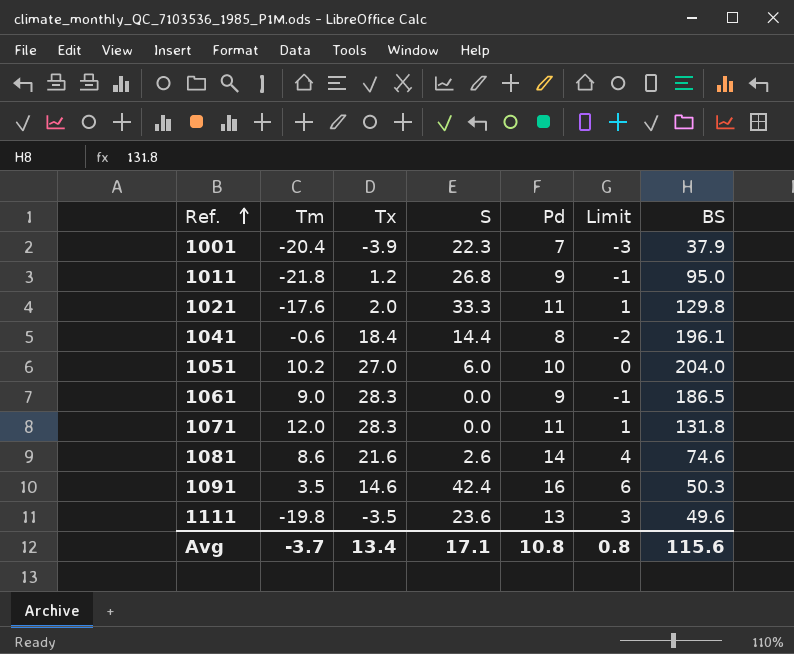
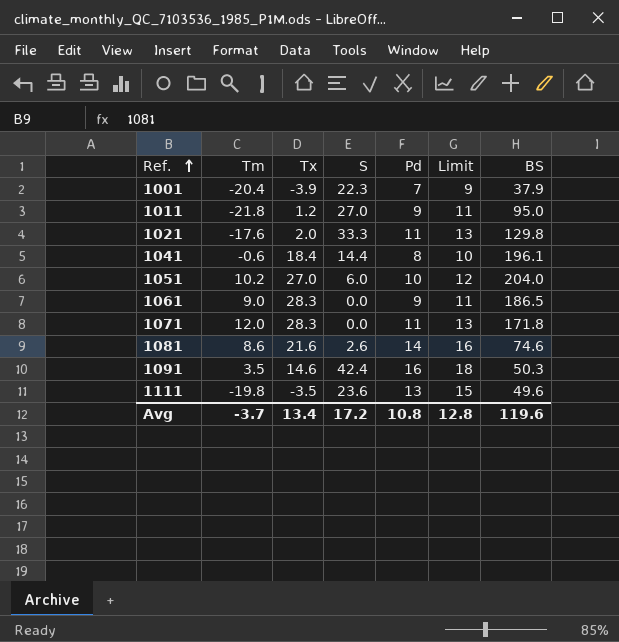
column Limit | formula: [Pd] - 10 -> [Pd] + 2
1011 | S: 26.8 -> 27.0
1071 | BS: 131.8 -> 171.8
Avg | S: 17.1 -> 17.2
Avg | Limit: 0.8 -> 12.8
Avg | BS: 115.6 -> 119.6

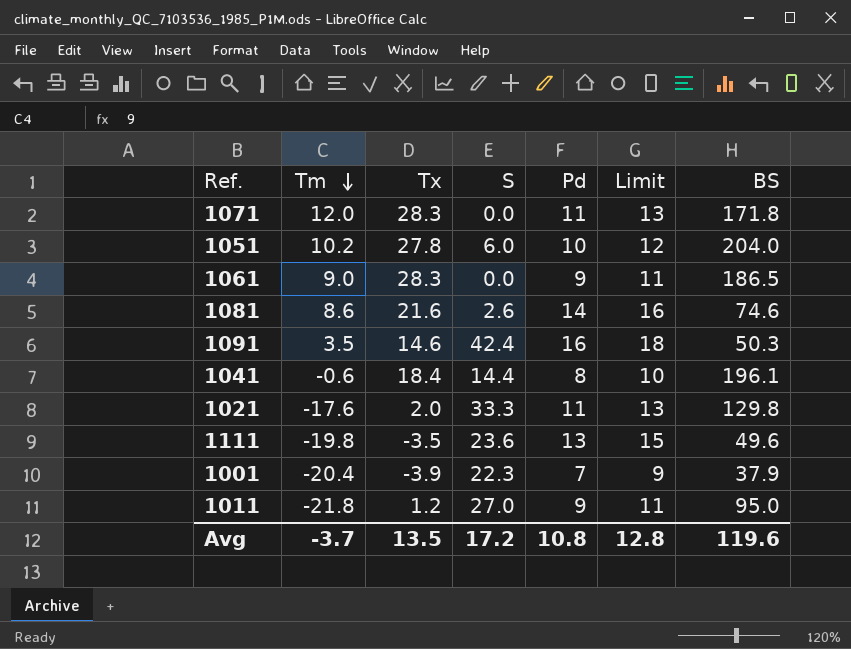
row order: Ref. ascending -> Tm descending
1051 | Tx: 27.0 -> 27.8
Avg | Tx: 13.4 -> 13.5

